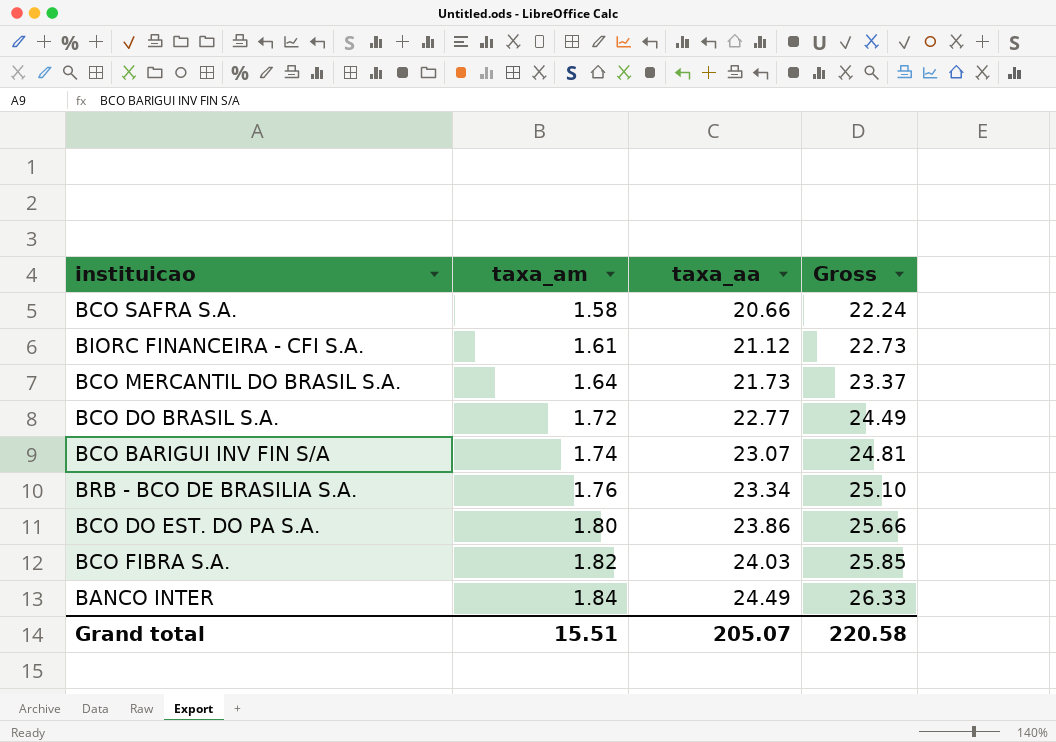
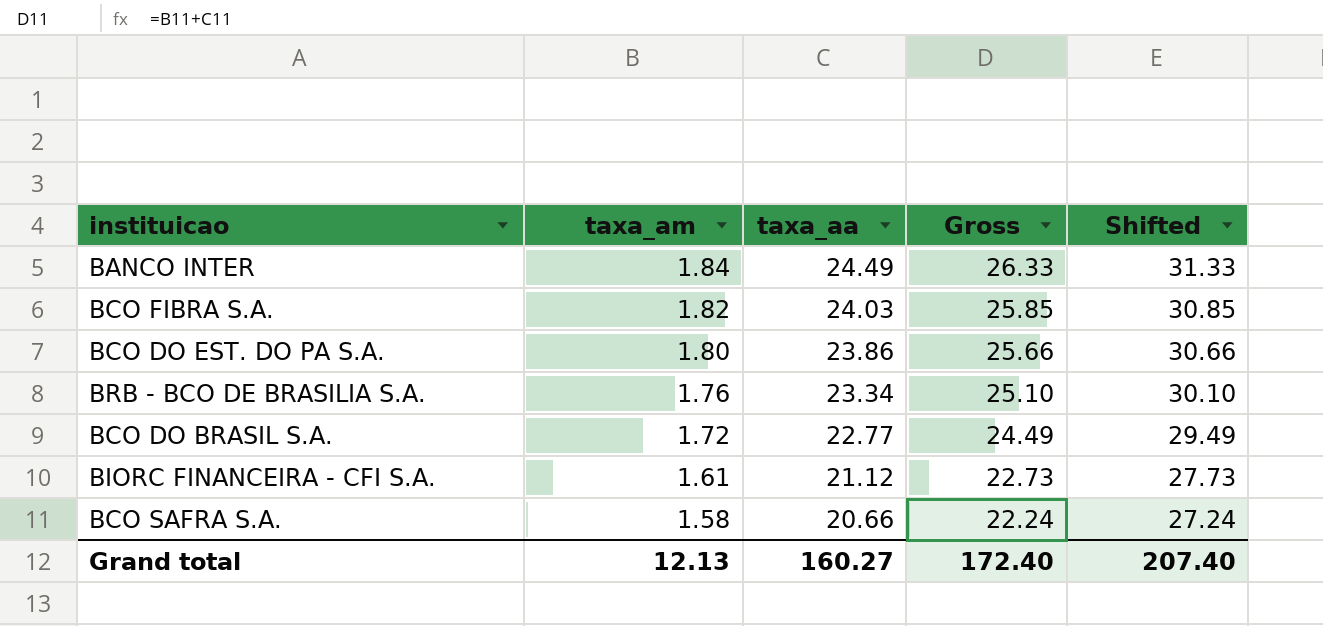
row order: taxa_am ascending -> taxa_am descending
column Shifted | formula: none -> [Gross] + 5
row BCO MERCANTIL DO BRASIL S.A.: 1.64 | 21.73 | 23.37 -> none
row BCO BARIGUI INV FIN S/A: 1.74 | 23.07 | 24.81 -> none
Grand total | taxa_am: 15.51 -> 12.13
Grand total | taxa_aa: 205.07 -> 160.27
Grand total | Gross: 220.58 -> 172.40

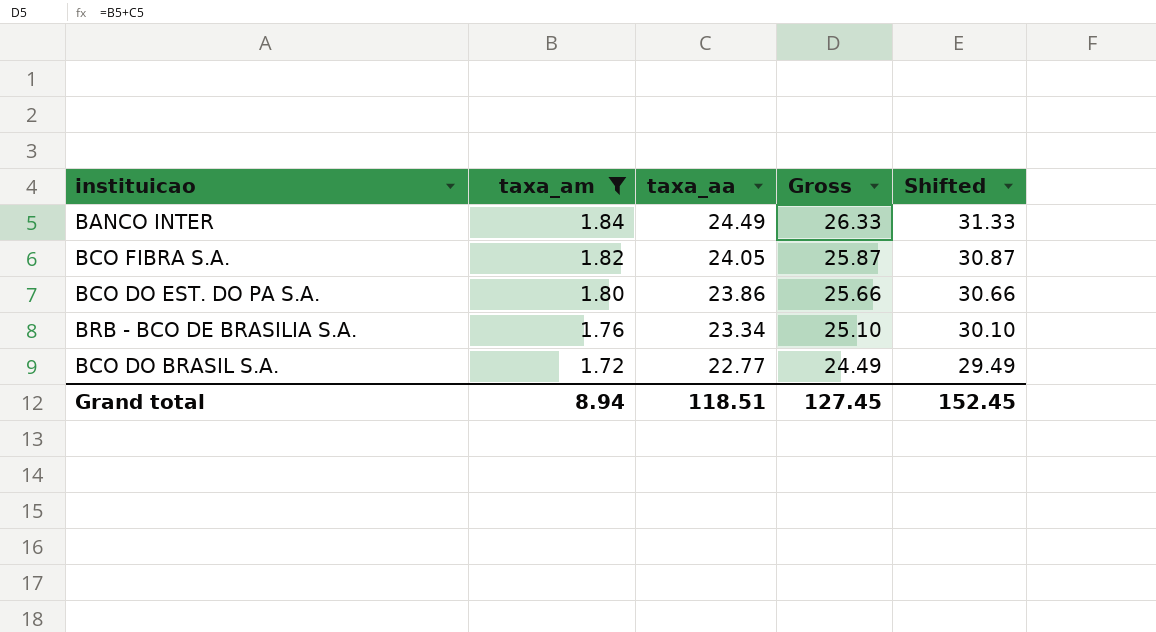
filter: none -> taxa_am >= 1.72
BCO FIBRA S.A. | taxa_aa: 24.03 -> 24.05
BCO FIBRA S.A. | Gross: 25.85 -> 25.87
BCO FIBRA S.A. | Shifted: 30.85 -> 30.87
Grand total | taxa_am: 12.13 -> 8.94
Grand total | taxa_aa: 160.27 -> 118.51
Grand total | Gross: 172.40 -> 127.45
Grand total | Shifted: 207.40 -> 152.45

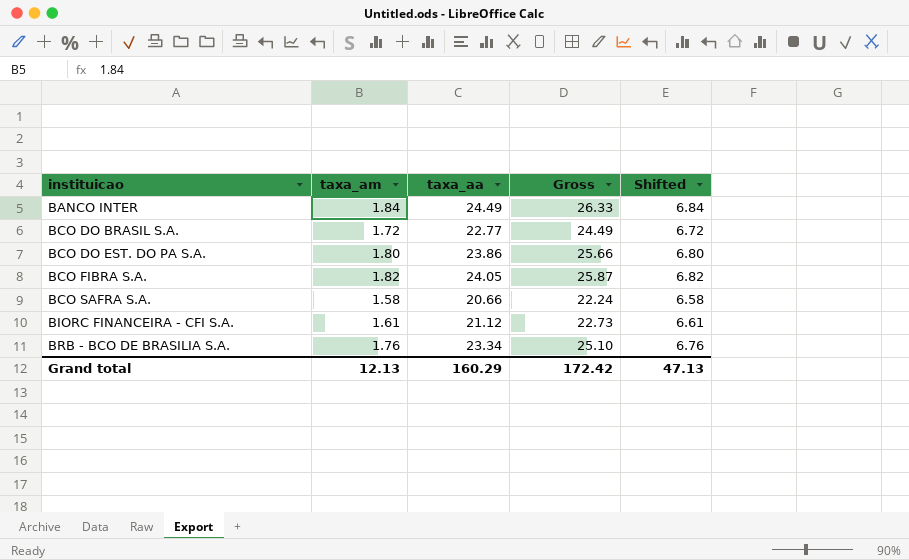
filter: taxa_am >= 1.72 -> none
row order: taxa_am descending -> instituicao ascending
column Shifted | formula: [Gross] + 5 -> [taxa_am] + 5
Grand total | taxa_am: 8.94 -> 12.13
Grand total | taxa_aa: 118.51 -> 160.29
Grand total | Gross: 127.45 -> 172.42
Grand total | Shifted: 152.45 -> 47.13

